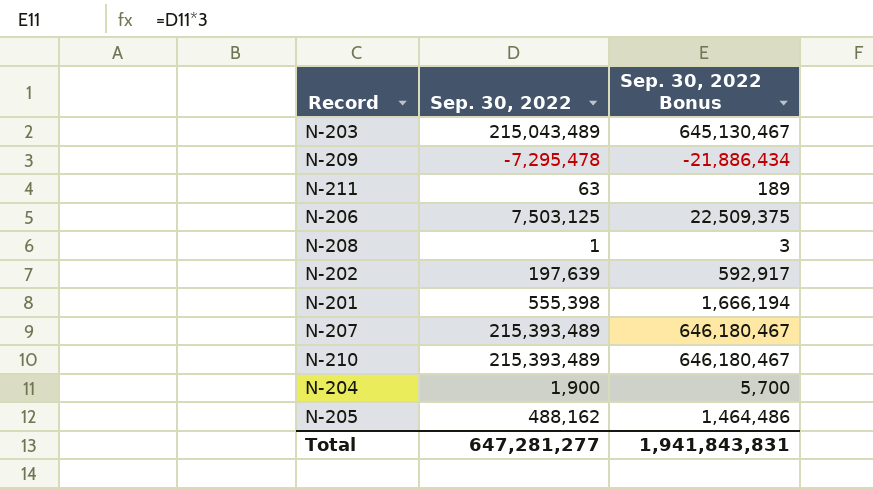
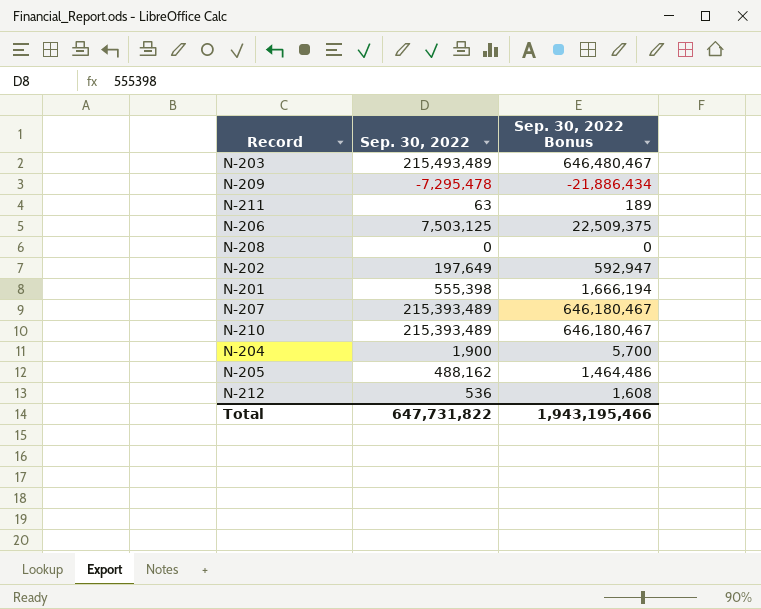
N-203 | Sep. 30, 2022: 215,043,489 -> 215,493,489
N-203 | Sep. 30, 2022 Bonus: 645,130,467 -> 646,480,467
N-208 | Sep. 30, 2022: 1 -> 0
N-208 | Sep. 30, 2022 Bonus: 3 -> 0
N-202 | Sep. 30, 2022: 197,639 -> 197,649
N-202 | Sep. 30, 2022 Bonus: 592,917 -> 592,947
row N-212: none -> 536 | 1,608
Total | Sep. 30, 2022: 647,281,277 -> 647,731,822
Total | Sep. 30, 2022 Bonus: 1,941,843,831 -> 1,943,195,466

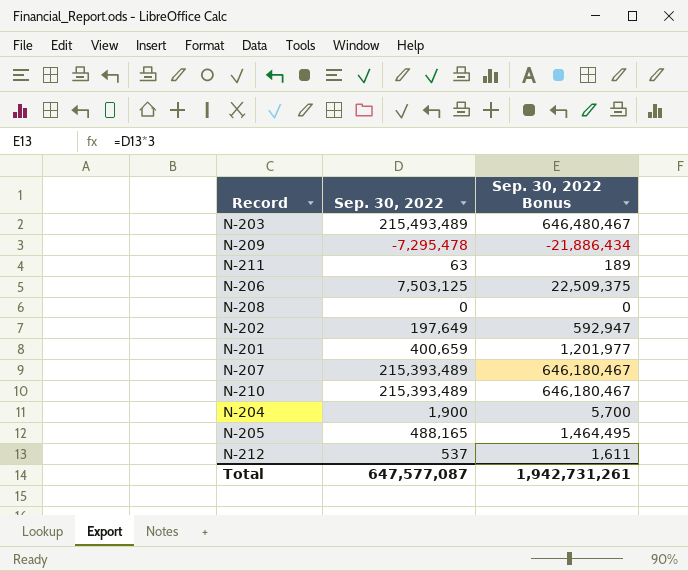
N-201 | Sep. 30, 2022: 555,398 -> 400,659
N-201 | Sep. 30, 2022 Bonus: 1,666,194 -> 1,201,977
N-205 | Sep. 30, 2022: 488,162 -> 488,165
N-205 | Sep. 30, 2022 Bonus: 1,464,486 -> 1,464,495
N-212 | Sep. 30, 2022: 536 -> 537
N-212 | Sep. 30, 2022 Bonus: 1,608 -> 1,611
Total | Sep. 30, 2022: 647,731,822 -> 647,577,087
Total | Sep. 30, 2022 Bonus: 1,943,195,466 -> 1,942,731,261

